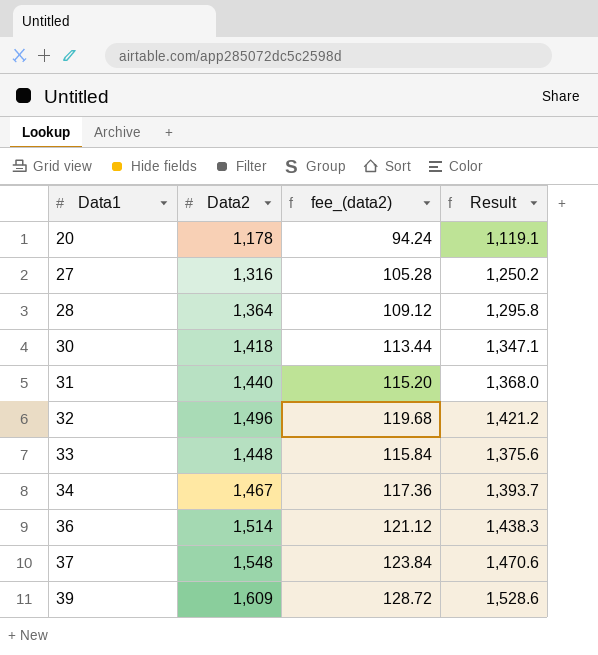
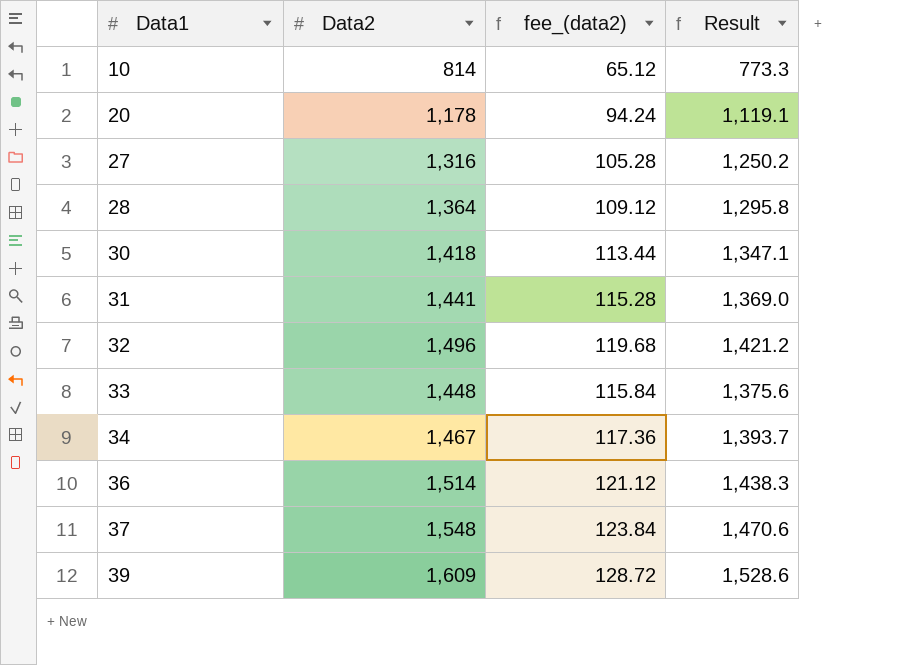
row 10: none -> 814 | 65.12 | 773.3
31 | Data2: 1,440 -> 1,441
31 | fee_(data2): 115.20 -> 115.28
31 | Result: 1,368.0 -> 1,369.0

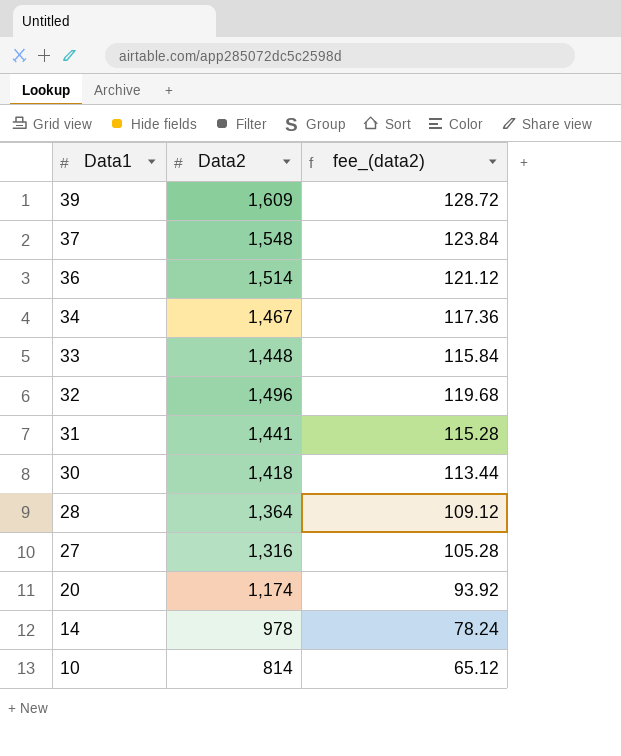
row order: Data1 ascending -> Data1 descending
column Result | formula: [Data2] * 0.95 -> none
20 | Data2: 1,178 -> 1,174
20 | fee_(data2): 94.24 -> 93.92
row 14: none -> 978 | 78.24

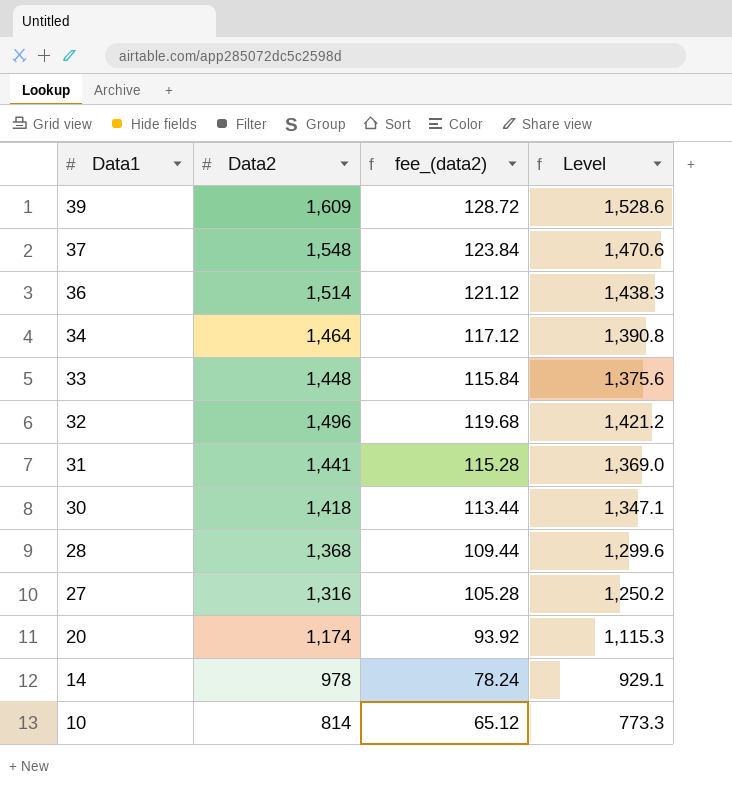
column Level | formula: none -> [Data2] * 0.95
34 | Data2: 1,467 -> 1,464
34 | fee_(data2): 117.36 -> 117.12
28 | Data2: 1,364 -> 1,368
28 | fee_(data2): 109.12 -> 109.44

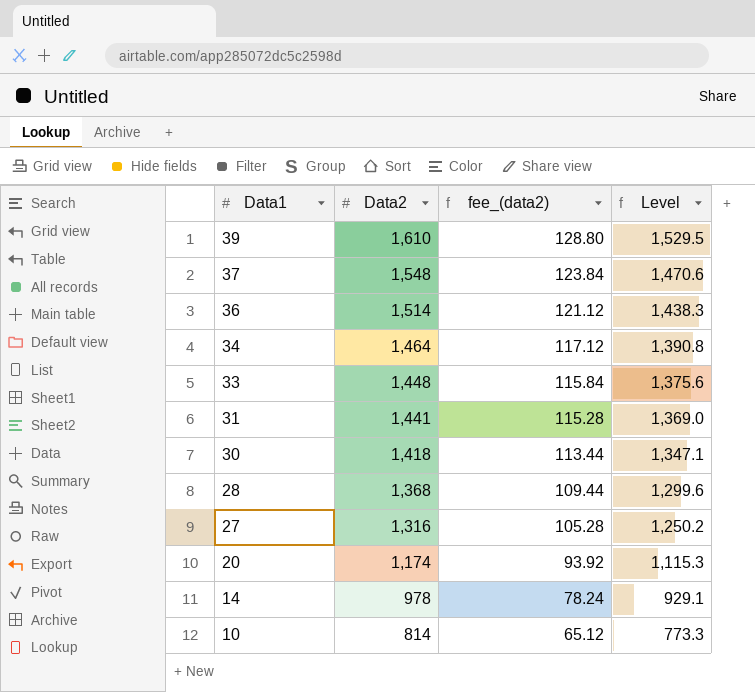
row 32: 1,496 | 119.68 | 1,421.2 -> none
39 | Data2: 1,609 -> 1,610
39 | fee_(data2): 128.72 -> 128.80
39 | Level: 1,528.6 -> 1,529.5

